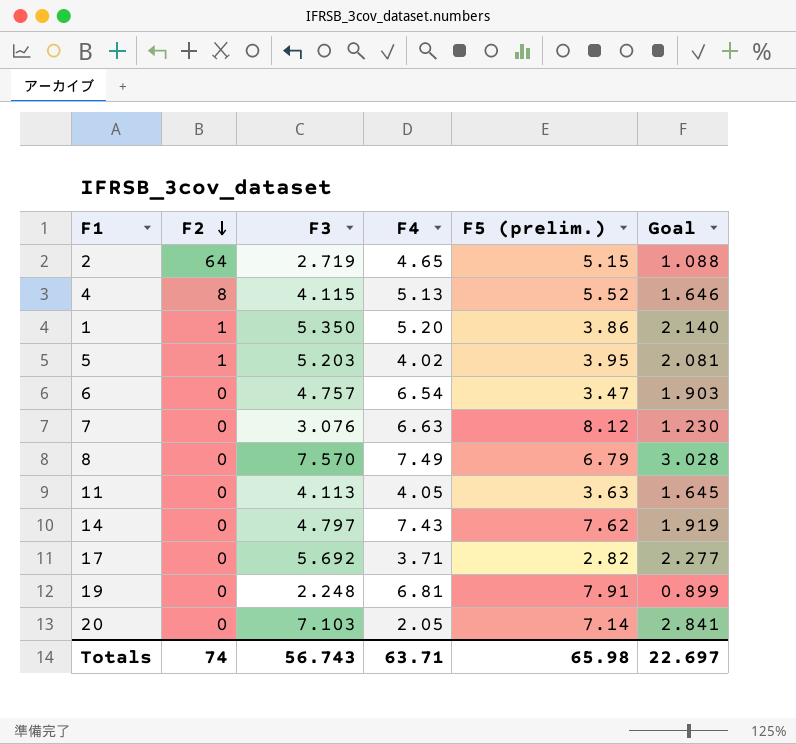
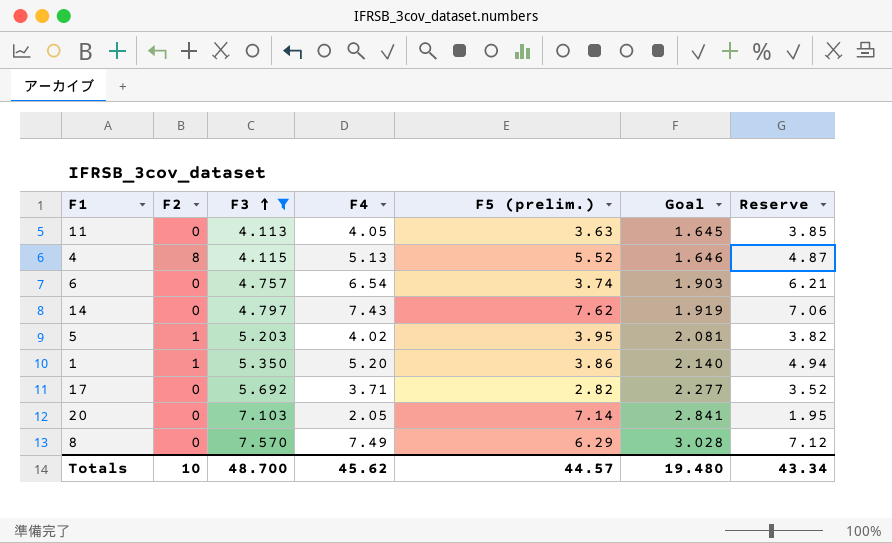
filter: none -> F3 >= 4.113
row order: F2 descending -> F3 ascending
column Reserve | formula: none -> [F4] * 0.95
6 | F5 (prelim.): 3.47 -> 3.74
8 | F5 (prelim.): 6.79 -> 6.29
Totals | F2: 74 -> 10
Totals | F3: 56.743 -> 48.700
Totals | F4: 63.71 -> 45.62
Totals | F5 (prelim.): 65.98 -> 44.57
Totals | Goal: 22.697 -> 19.480

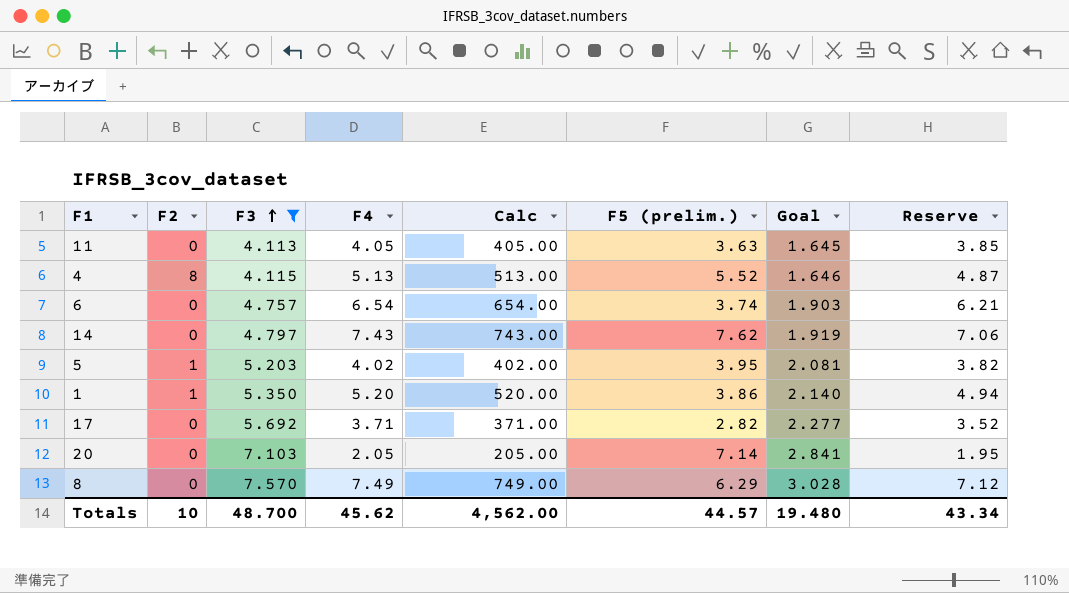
column Calc | formula: none -> [F4] * 100

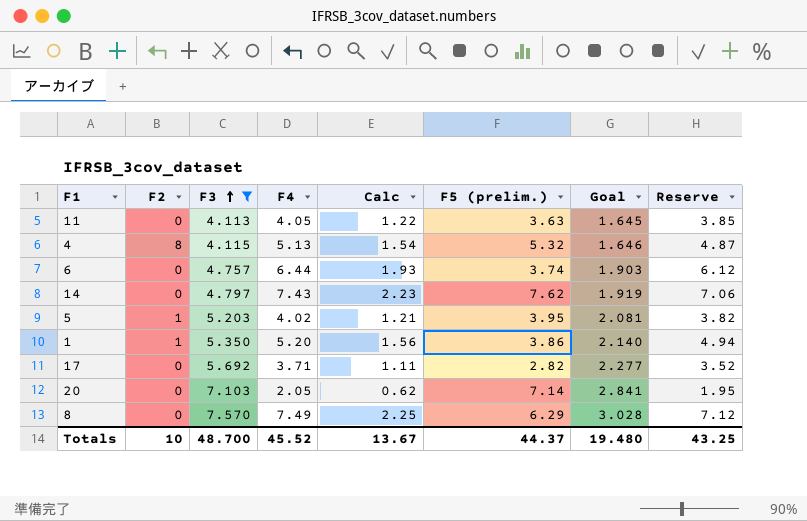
column Calc | formula: [F4] * 100 -> [F4] * 0.3
4 | F5 (prelim.): 5.52 -> 5.32
6 | F4: 6.54 -> 6.44
6 | Reserve: 6.21 -> 6.12
Totals | F4: 45.62 -> 45.52
Totals | Calc: 4,562.00 -> 13.67
Totals | F5 (prelim.): 44.57 -> 44.37
Totals | Reserve: 43.34 -> 43.25

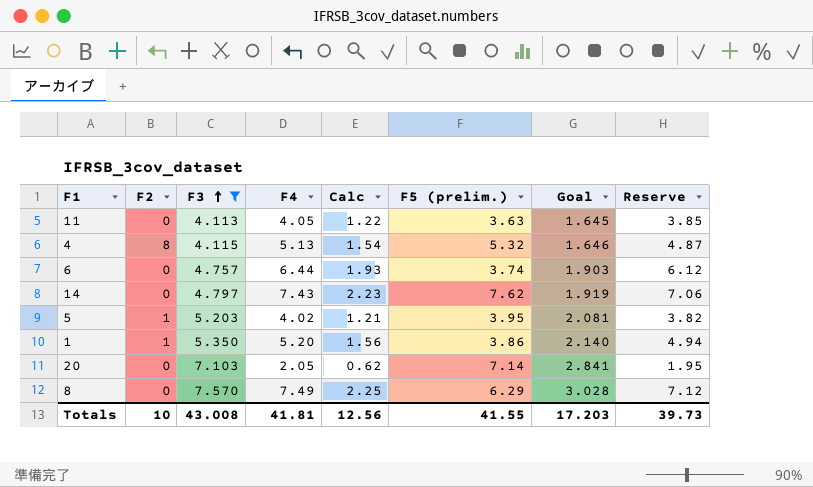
row 17: 0 | 5.692 | 3.71 | 1.11 | 2.82 | 2.277 | 3.52 -> none
Totals | F3: 48.700 -> 43.008
Totals | F4: 45.52 -> 41.81
Totals | Calc: 13.67 -> 12.56
Totals | F5 (prelim.): 44.37 -> 41.55
Totals | Goal: 19.480 -> 17.203
Totals | Reserve: 43.25 -> 39.73

